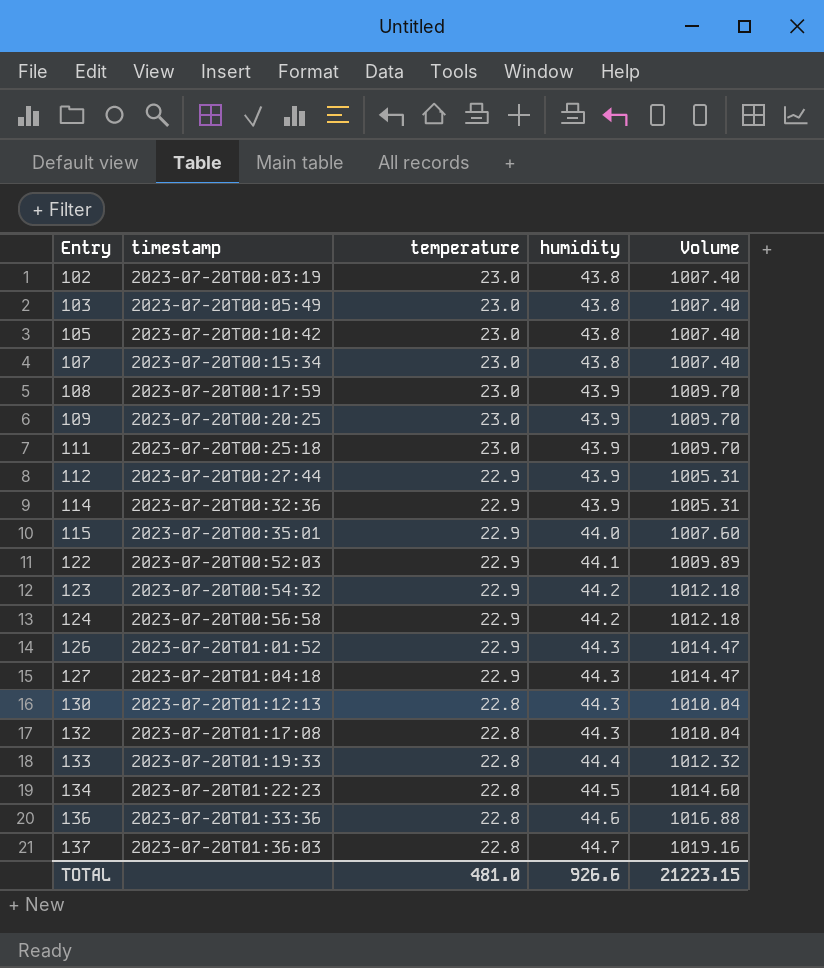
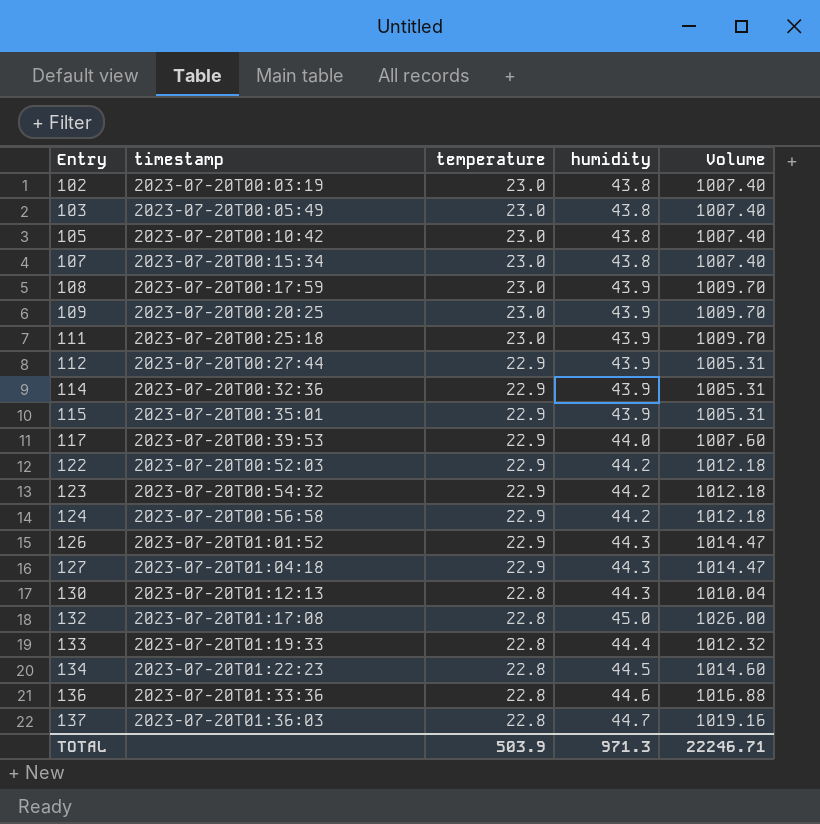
115 | humidity: 44.0 -> 43.9
115 | Volume: 1007.60 -> 1005.31
row 117: none -> 2023-07-20T00:39:53 | 22.9 | 44.0 | 1007.60
122 | humidity: 44.1 -> 44.2
122 | Volume: 1009.89 -> 1012.18
132 | humidity: 44.3 -> 45.0
132 | Volume: 1010.04 -> 1026.00
TOTAL | temperature: 481.0 -> 503.9
TOTAL | humidity: 926.6 -> 971.3
TOTAL | Volume: 21223.15 -> 22246.71

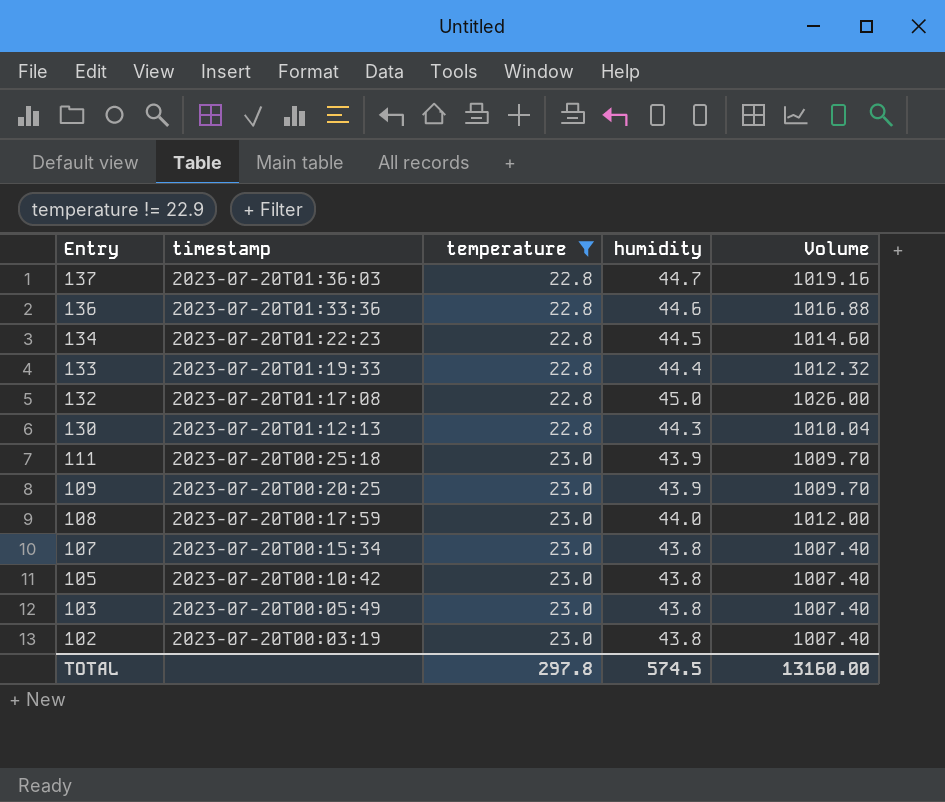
filter: none -> temperature != 22.9
row order: Entry ascending -> Entry descending
108 | humidity: 43.9 -> 44.0
108 | Volume: 1009.70 -> 1012.00
TOTAL | temperature: 503.9 -> 297.8
TOTAL | humidity: 971.3 -> 574.5
TOTAL | Volume: 22246.71 -> 13160.00

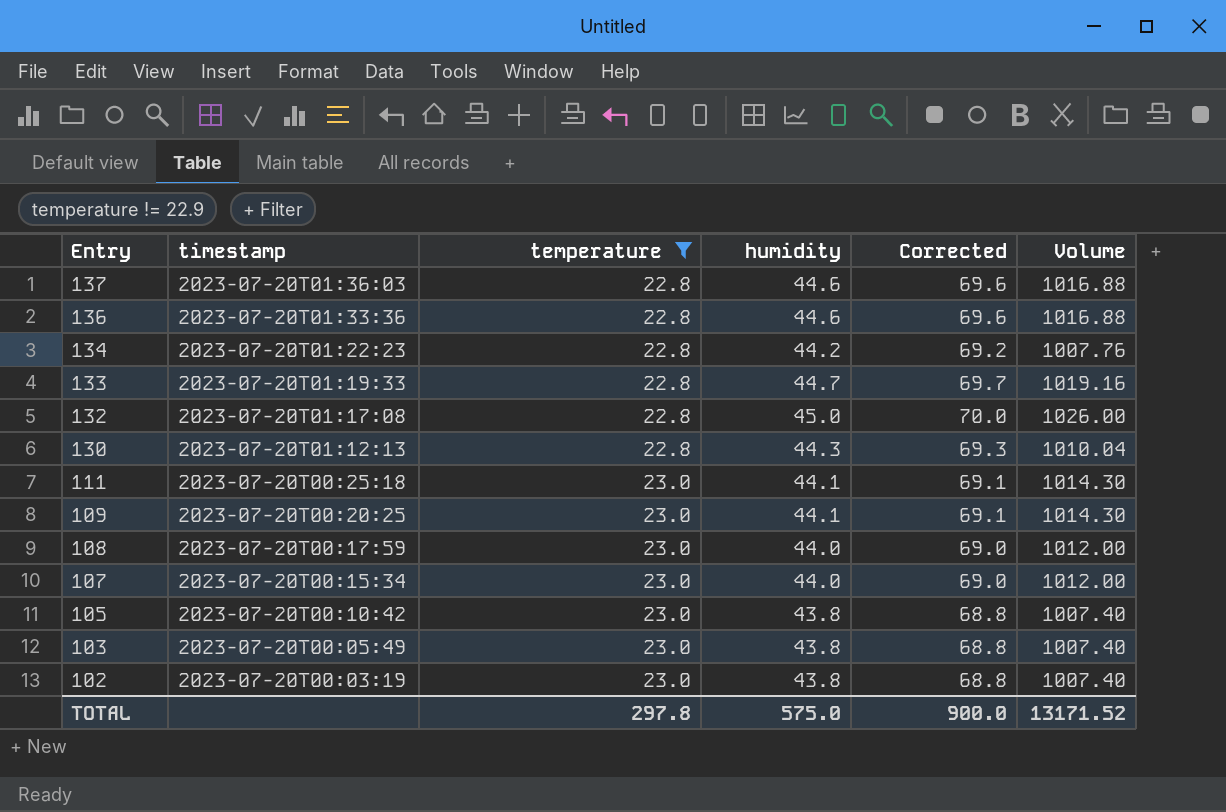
column Corrected | formula: none -> [humidity] + 25
137 | humidity: 44.7 -> 44.6
137 | Volume: 1019.16 -> 1016.88
134 | humidity: 44.5 -> 44.2
134 | Volume: 1014.60 -> 1007.76
133 | humidity: 44.4 -> 44.7
133 | Volume: 1012.32 -> 1019.16
111 | humidity: 43.9 -> 44.1
111 | Volume: 1009.70 -> 1014.30
109 | humidity: 43.9 -> 44.1
109 | Volume: 1009.70 -> 1014.30
107 | humidity: 43.8 -> 44.0
107 | Volume: 1007.40 -> 1012.00
TOTAL | humidity: 574.5 -> 575.0
TOTAL | Volume: 13160.00 -> 13171.52

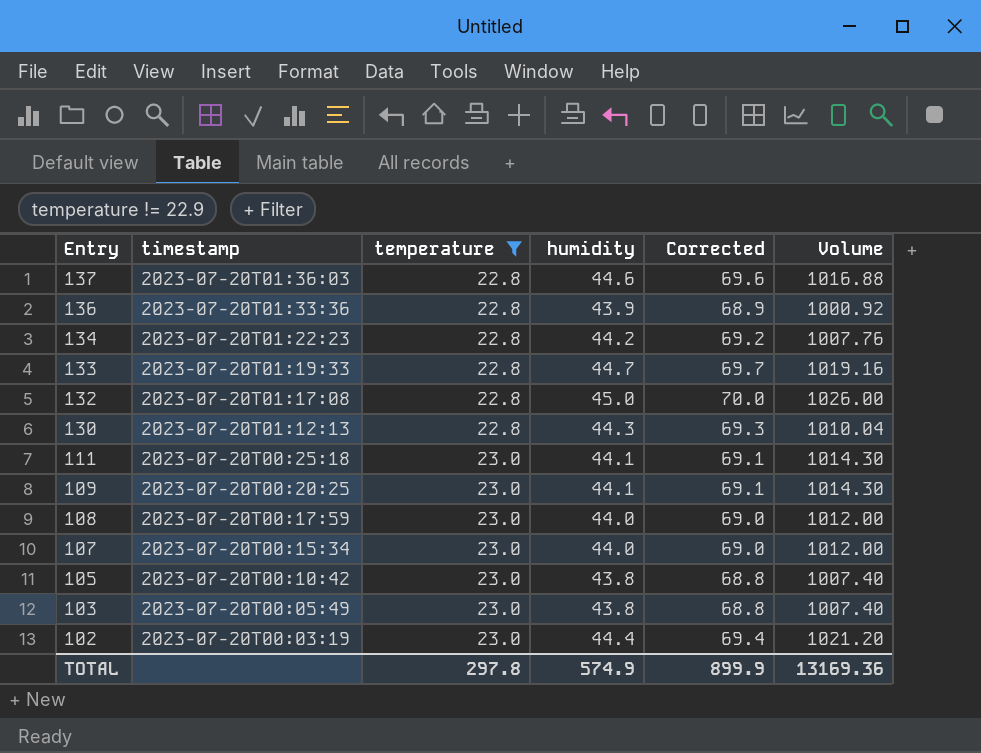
136 | humidity: 44.6 -> 43.9
136 | Corrected: 69.6 -> 68.9
136 | Volume: 1016.88 -> 1000.92
102 | humidity: 43.8 -> 44.4
102 | Corrected: 68.8 -> 69.4
102 | Volume: 1007.40 -> 1021.20
TOTAL | humidity: 575.0 -> 574.9
TOTAL | Corrected: 900.0 -> 899.9
TOTAL | Volume: 13171.52 -> 13169.36

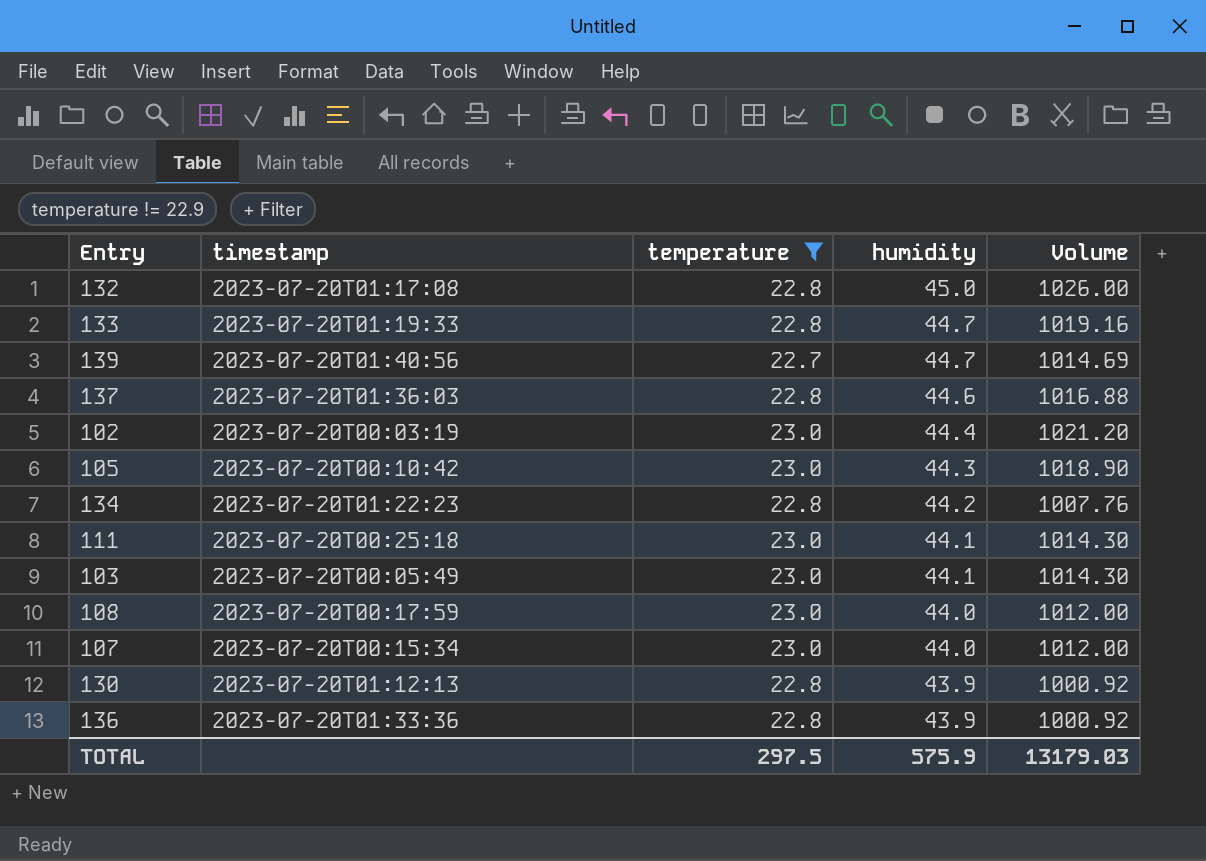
row order: Entry descending -> humidity descending
column Corrected | formula: [humidity] + 25 -> none
row 109: 2023-07-20T00:20:25 | 23.0 | 44.1 | 69.1 | 1014.30 -> none
row 139: none -> 2023-07-20T01:40:56 | 22.7 | 44.7 | 1014.69
105 | humidity: 43.8 -> 44.3
105 | Volume: 1007.40 -> 1018.90
103 | humidity: 43.8 -> 44.1
103 | Volume: 1007.40 -> 1014.30
130 | humidity: 44.3 -> 43.9
130 | Volume: 1010.04 -> 1000.92
TOTAL | temperature: 297.8 -> 297.5
TOTAL | humidity: 574.9 -> 575.9
TOTAL | Volume: 13169.36 -> 13179.03

